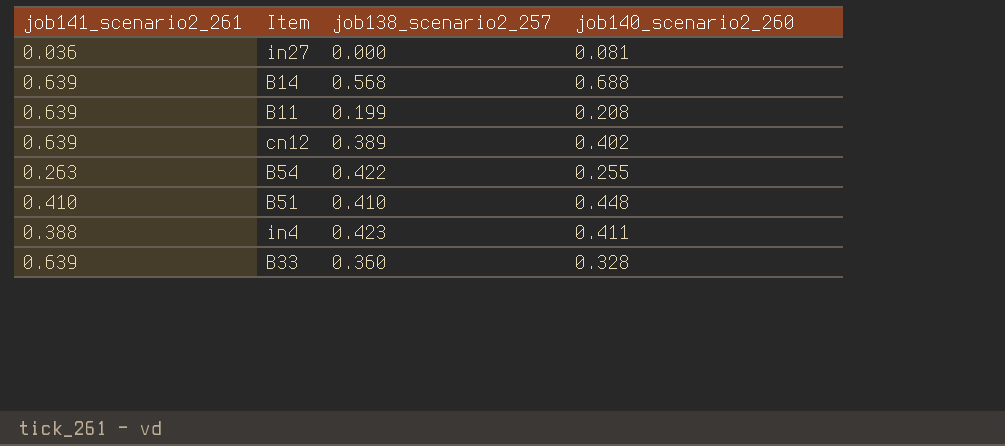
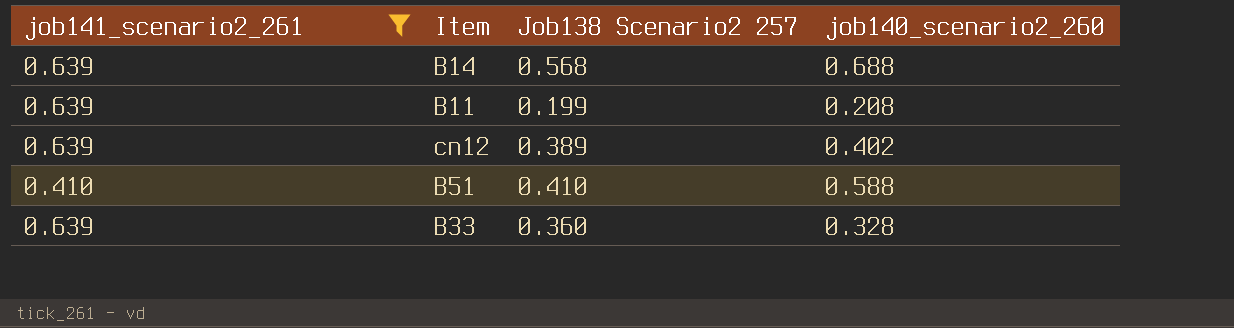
filter: none -> job141_scenario2_261 >= 0.410
column name: job138_scenario2_257 -> Job138 Scenario2 257
B51 | job140_scenario2_260: 0.448 -> 0.588

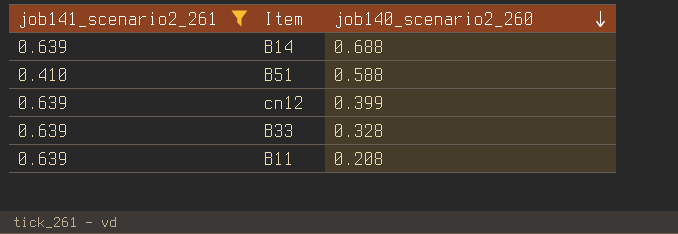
row order: none -> job140_scenario2_260 descending
column Job138 Scenario2 257 | position: 3 -> none
cn12 | job140_scenario2_260: 0.402 -> 0.399

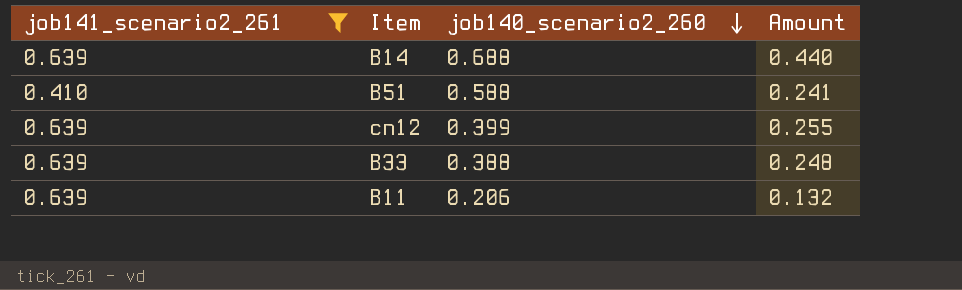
column Amount | formula: none -> [job141_scenario2_261] * [job140_scenario2_260]
B33 | job140_scenario2_260: 0.328 -> 0.388
B11 | job140_scenario2_260: 0.208 -> 0.206

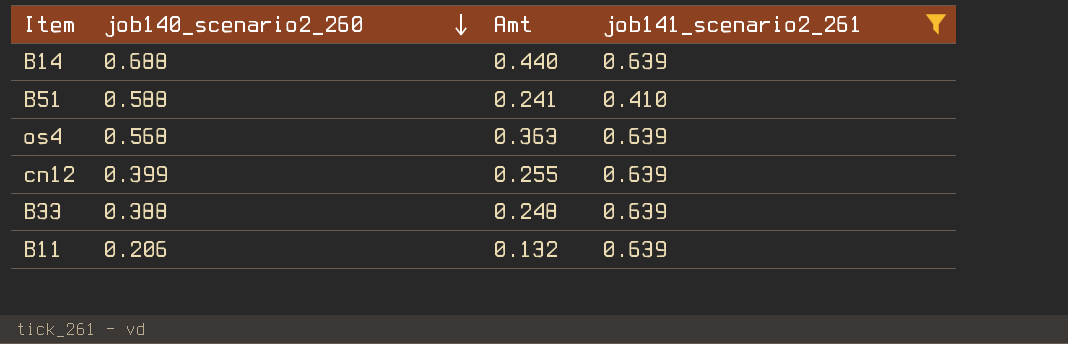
column name: Amount -> Amt
column job141_scenario2_261 | position: 1 -> 4
row os4: none -> 0.568 | 0.363 | 0.639

